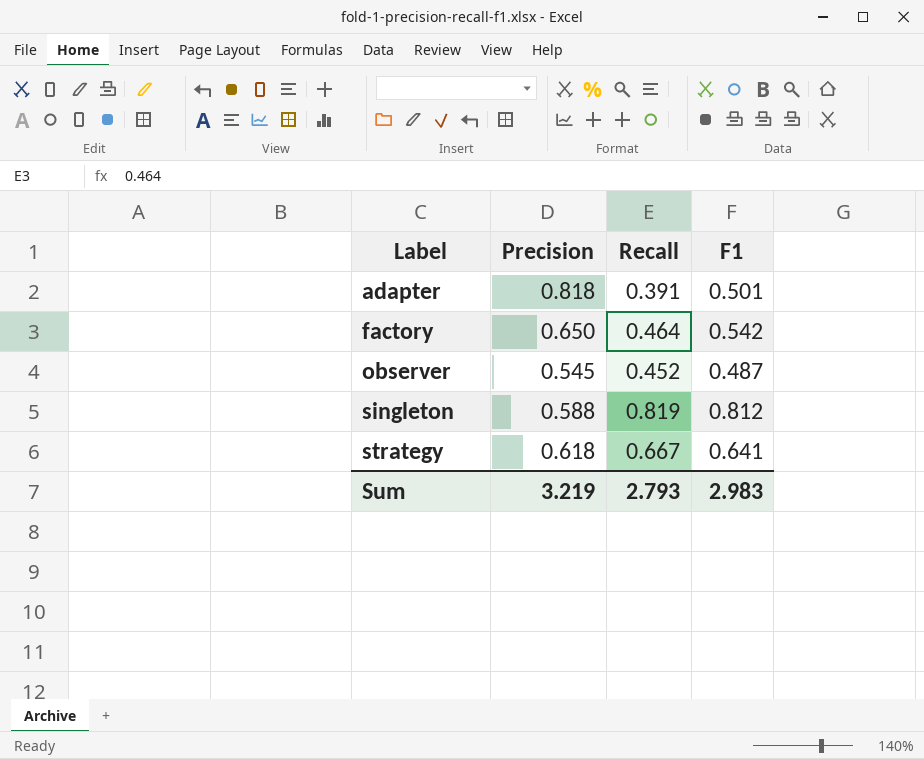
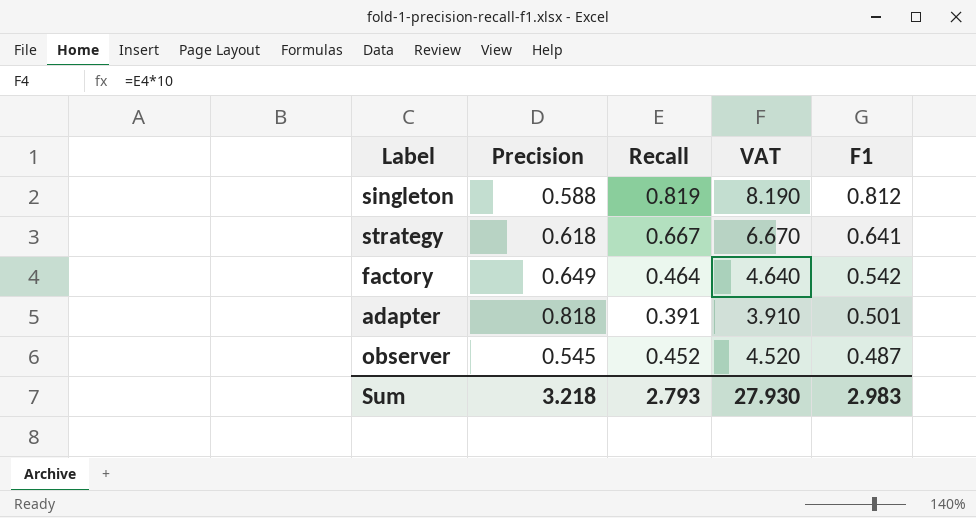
row order: Label ascending -> F1 descending
column VAT | formula: none -> [Recall] * 10
factory | Precision: 0.650 -> 0.649
Sum | Precision: 3.219 -> 3.218

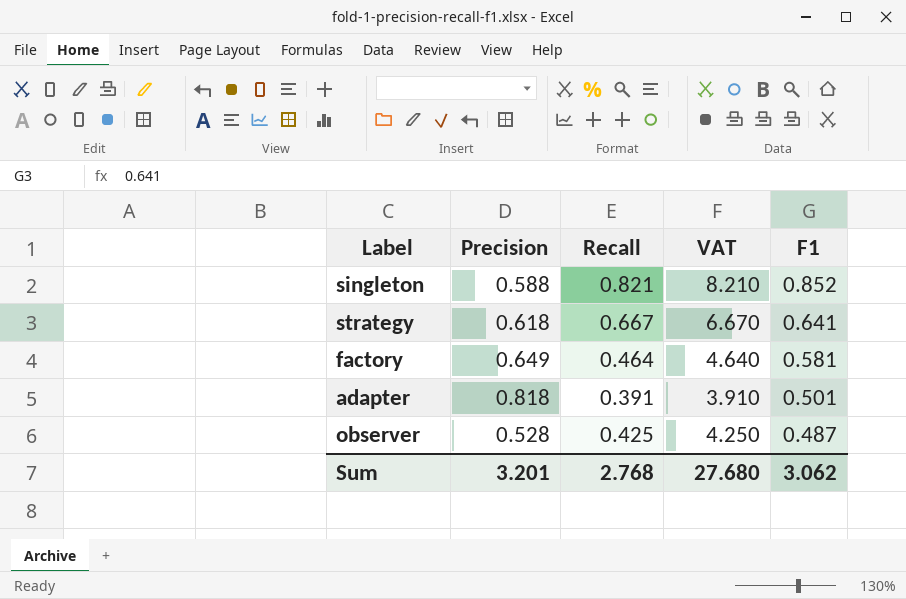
singleton | Recall: 0.819 -> 0.821
singleton | VAT: 8.190 -> 8.210
singleton | F1: 0.812 -> 0.852
factory | F1: 0.542 -> 0.581
observer | Precision: 0.545 -> 0.528
observer | Recall: 0.452 -> 0.425
observer | VAT: 4.520 -> 4.250
Sum | Precision: 3.218 -> 3.201
Sum | Recall: 2.793 -> 2.768
Sum | VAT: 27.930 -> 27.680
Sum | F1: 2.983 -> 3.062

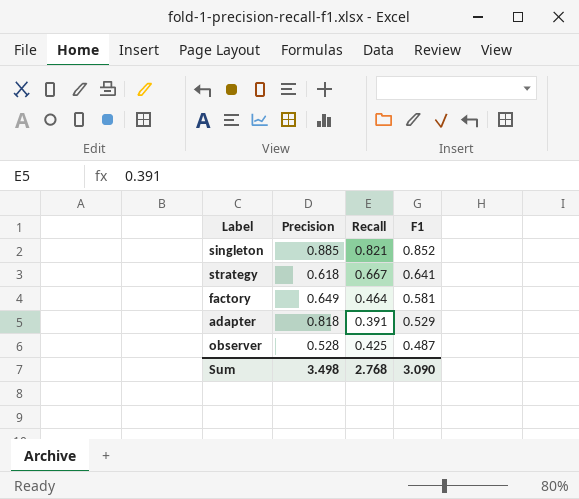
column VAT | formula: [Recall] * 10 -> none
singleton | Precision: 0.588 -> 0.885
adapter | F1: 0.501 -> 0.529
Sum | Precision: 3.201 -> 3.498
Sum | F1: 3.062 -> 3.090

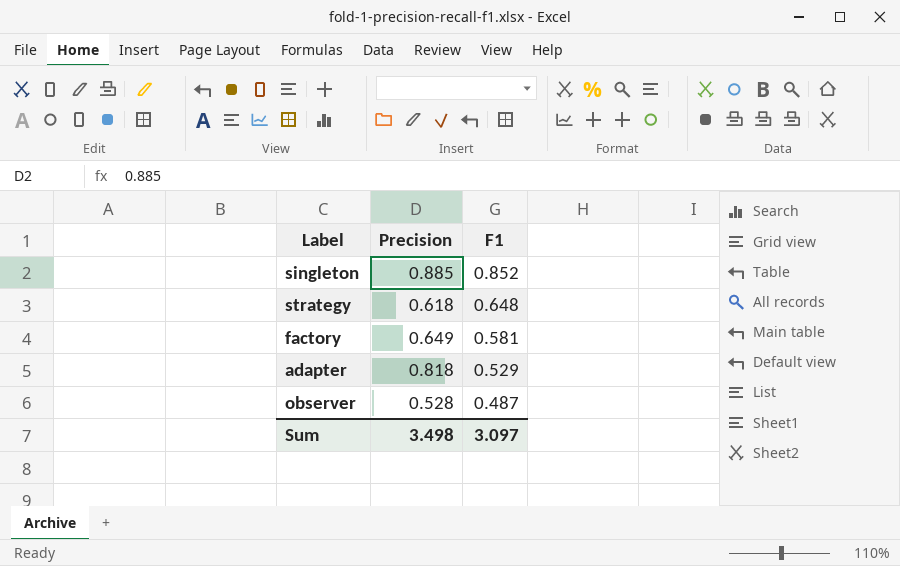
column Recall | position: 3 -> none
strategy | F1: 0.641 -> 0.648
Sum | F1: 3.090 -> 3.097

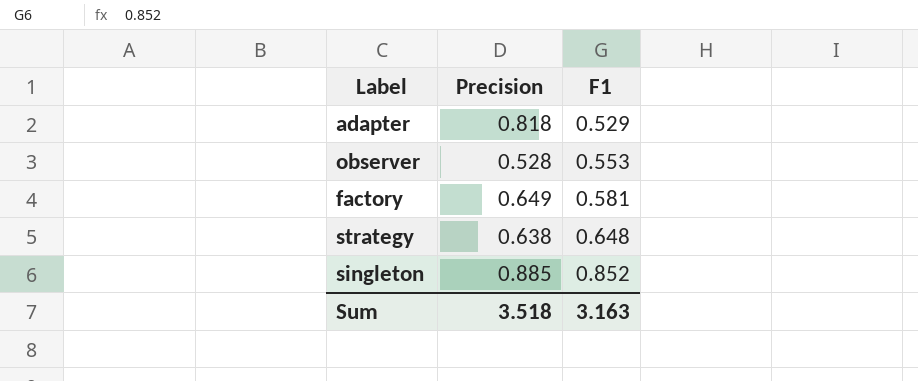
row order: F1 descending -> F1 ascending
observer | F1: 0.487 -> 0.553
strategy | Precision: 0.618 -> 0.638
Sum | Precision: 3.498 -> 3.518
Sum | F1: 3.097 -> 3.163

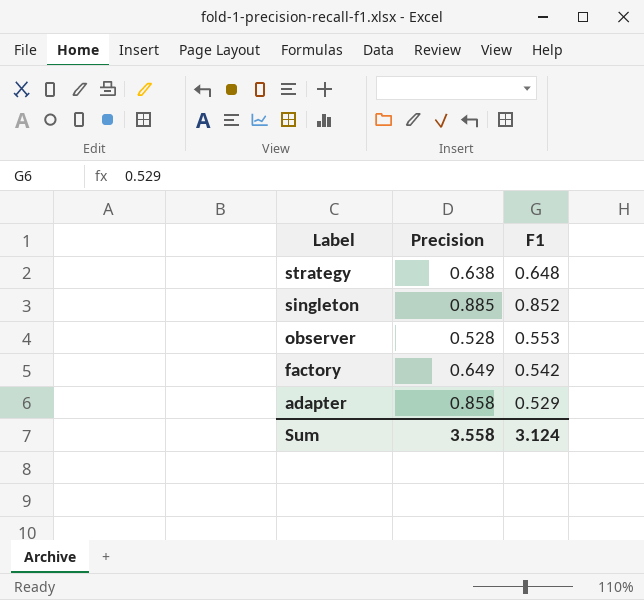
row order: F1 ascending -> Label descending
factory | F1: 0.581 -> 0.542
adapter | Precision: 0.818 -> 0.858
Sum | Precision: 3.518 -> 3.558
Sum | F1: 3.163 -> 3.124

